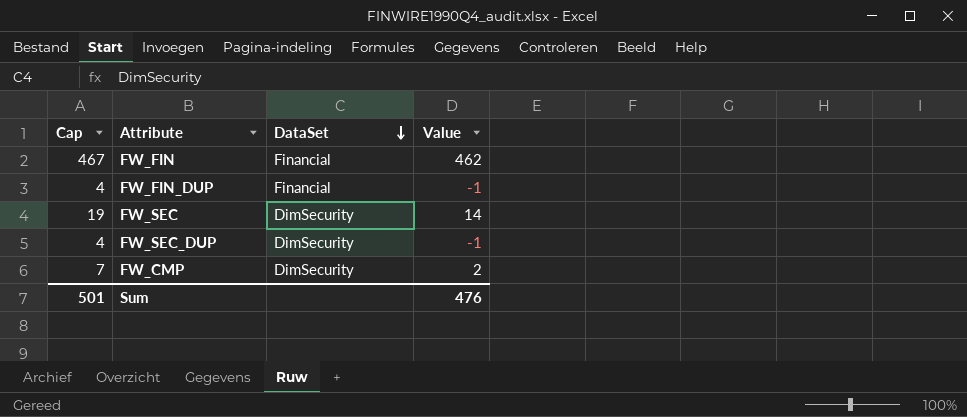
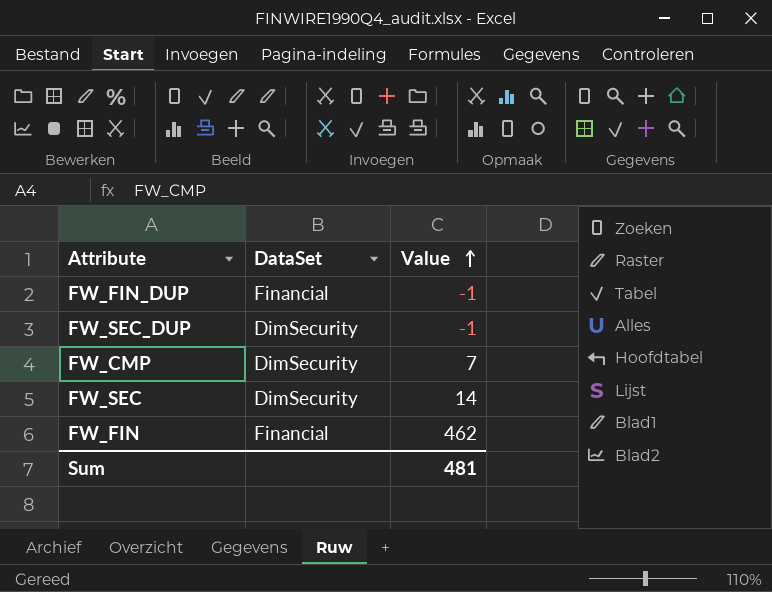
row order: DataSet descending -> Value ascending
column Cap | formula: [Value] + 5 -> none
FW_CMP | Value: 2 -> 7
Sum | Value: 476 -> 481

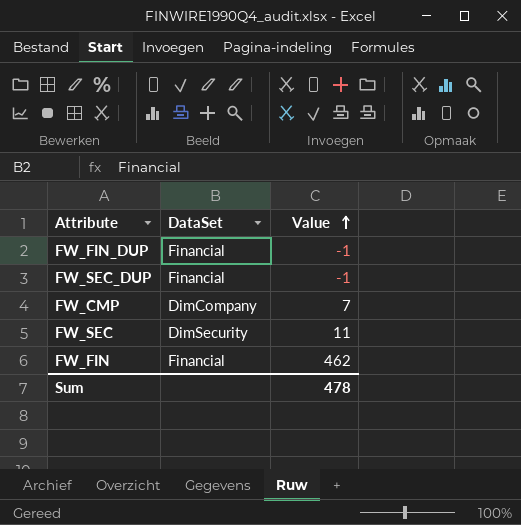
FW_SEC_DUP | DataSet: DimSecurity -> Financial
FW_CMP | DataSet: DimSecurity -> DimCompany
FW_SEC | Value: 14 -> 11
Sum | Value: 481 -> 478

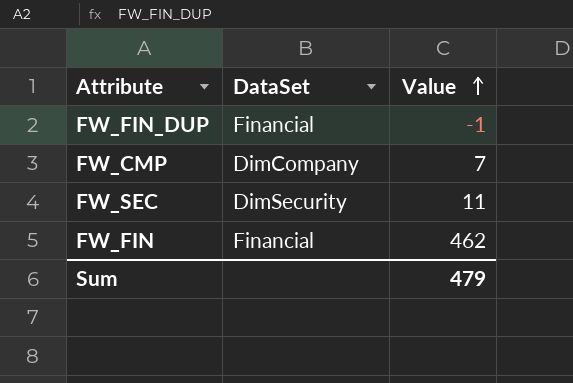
row FW_SEC_DUP: Financial | -1 -> none
Sum | Value: 478 -> 479

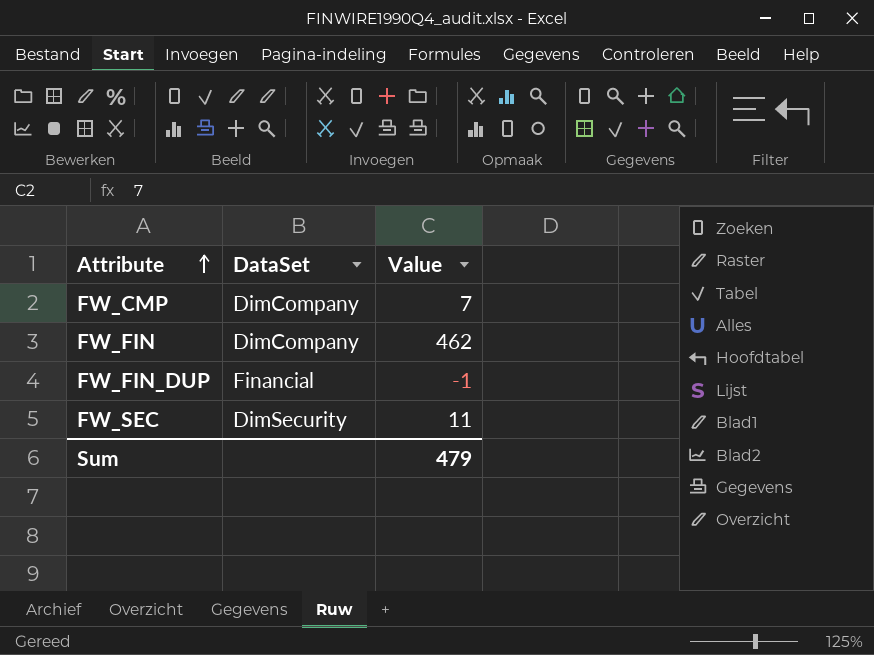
row order: Value ascending -> Attribute ascending
FW_FIN | DataSet: Financial -> DimCompany

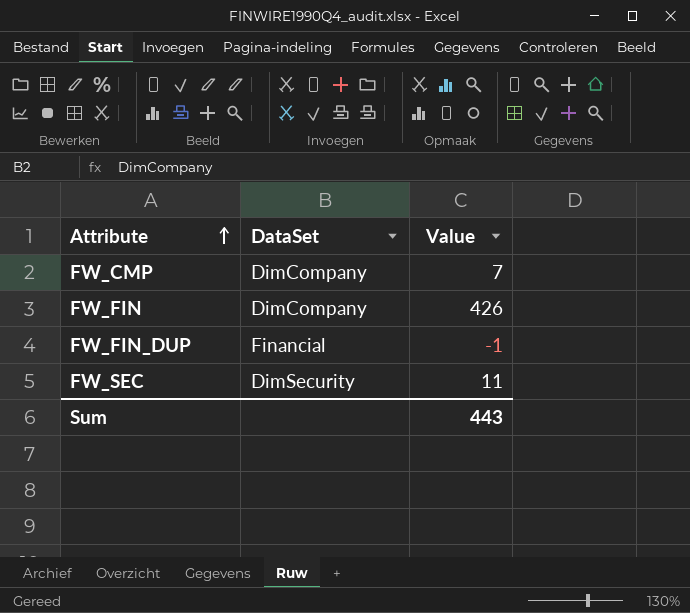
FW_FIN | Value: 462 -> 426
Sum | Value: 479 -> 443

